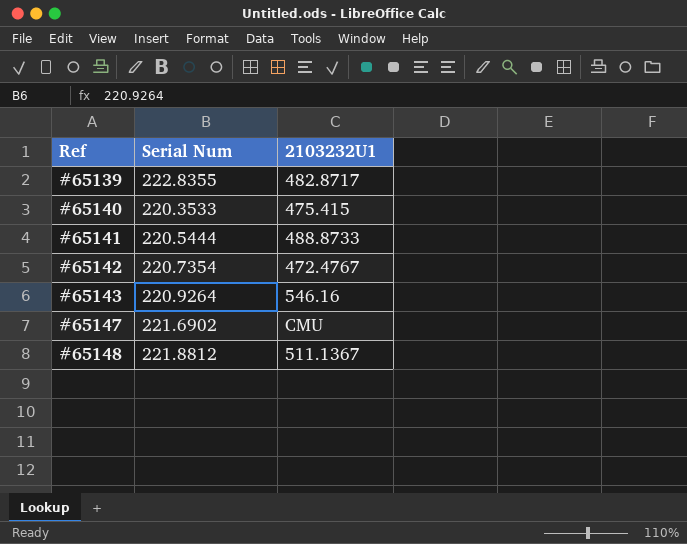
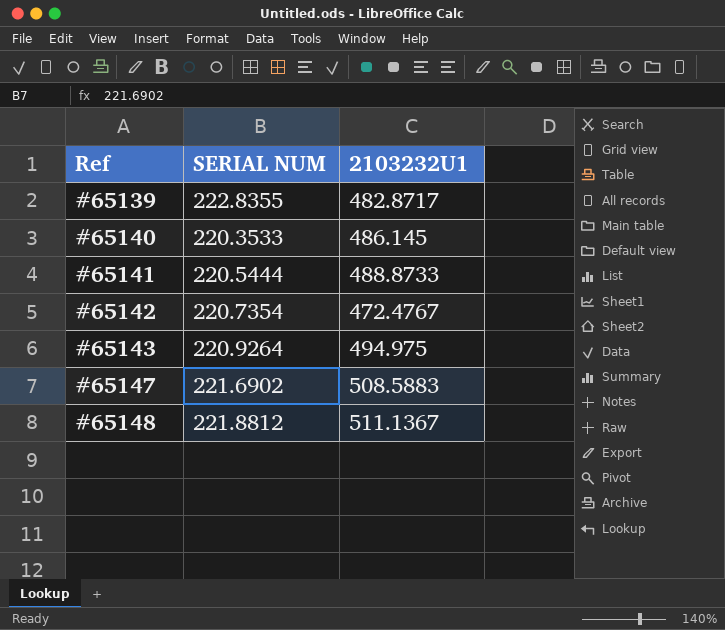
column name: Serial Num -> SERIAL NUM
#65140 | 2103232U1: 475.415 -> 486.145
#65143 | 2103232U1: 546.16 -> 494.975
#65147 | 2103232U1: CMU -> 508.5883

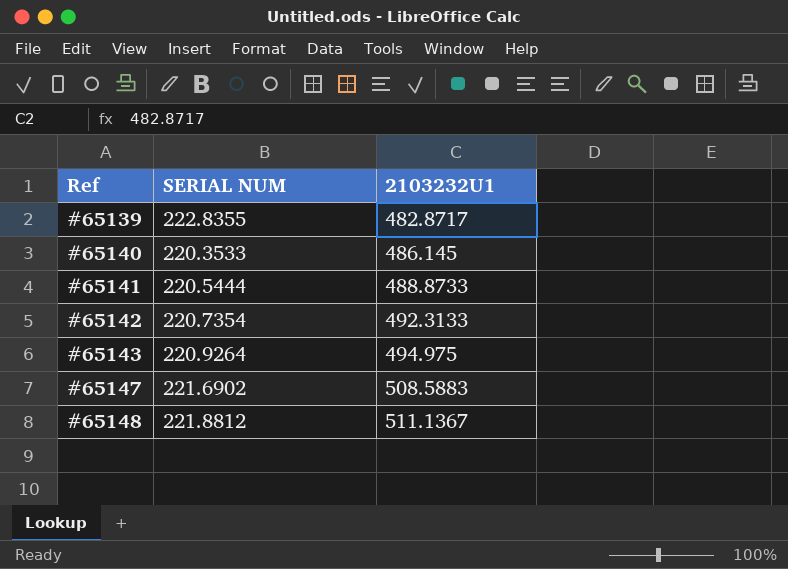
#65142 | 2103232U1: 472.4767 -> 492.3133

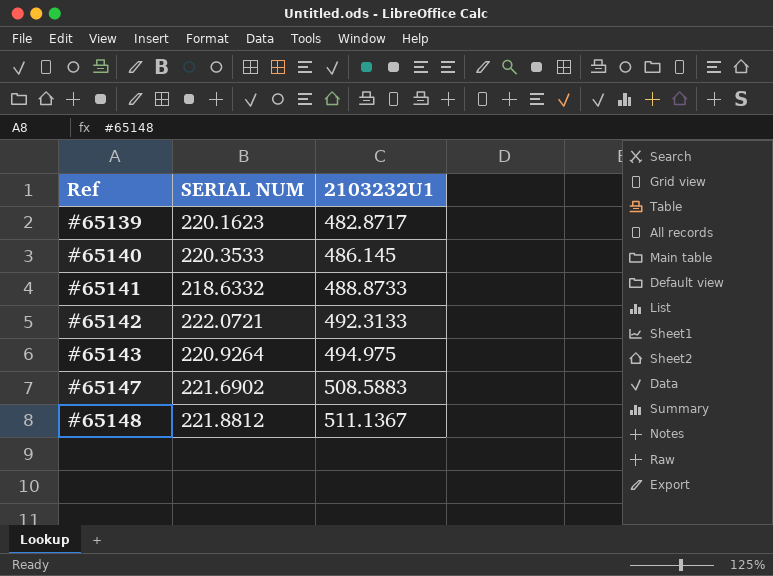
#65139 | SERIAL NUM: 222.8355 -> 220.1623
#65141 | SERIAL NUM: 220.5444 -> 218.6332
#65142 | SERIAL NUM: 220.7354 -> 222.0721

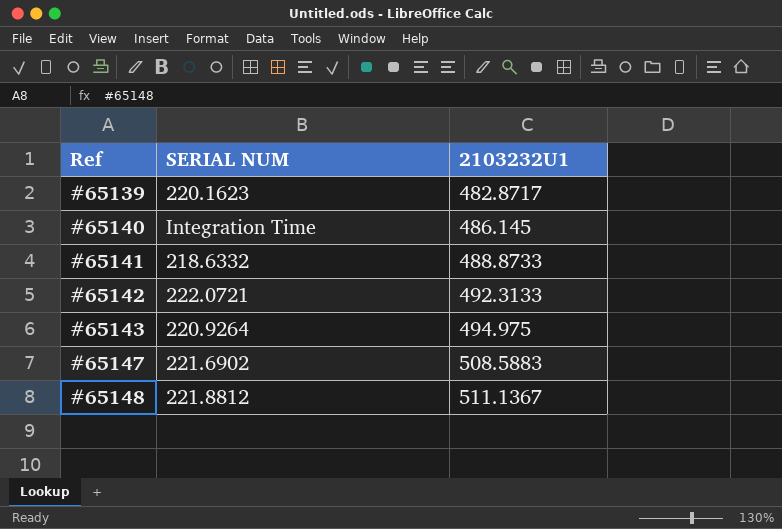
#65140 | SERIAL NUM: 220.3533 -> Integration Time

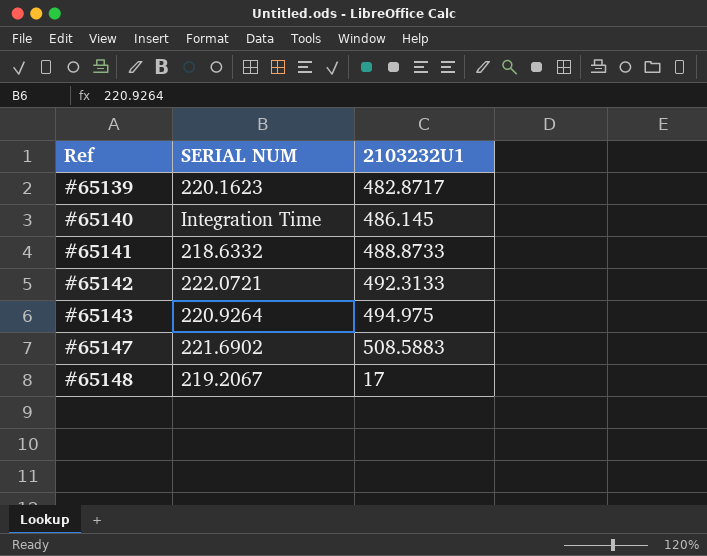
#65148 | SERIAL NUM: 221.8812 -> 219.2067
#65148 | 2103232U1: 511.1367 -> 17

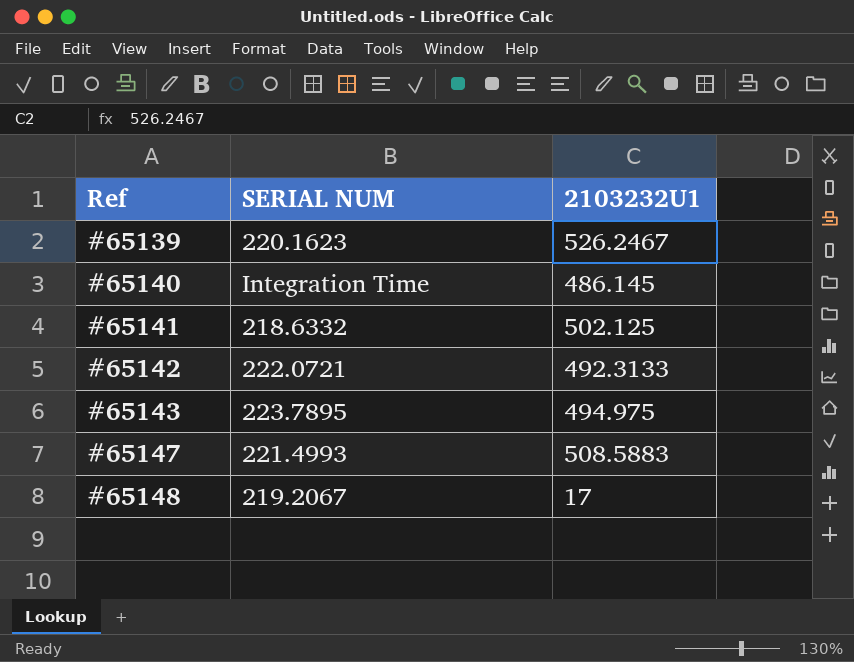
#65139 | 2103232U1: 482.8717 -> 526.2467
#65141 | 2103232U1: 488.8733 -> 502.125
#65143 | SERIAL NUM: 220.9264 -> 223.7895
#65147 | SERIAL NUM: 221.6902 -> 221.4993

